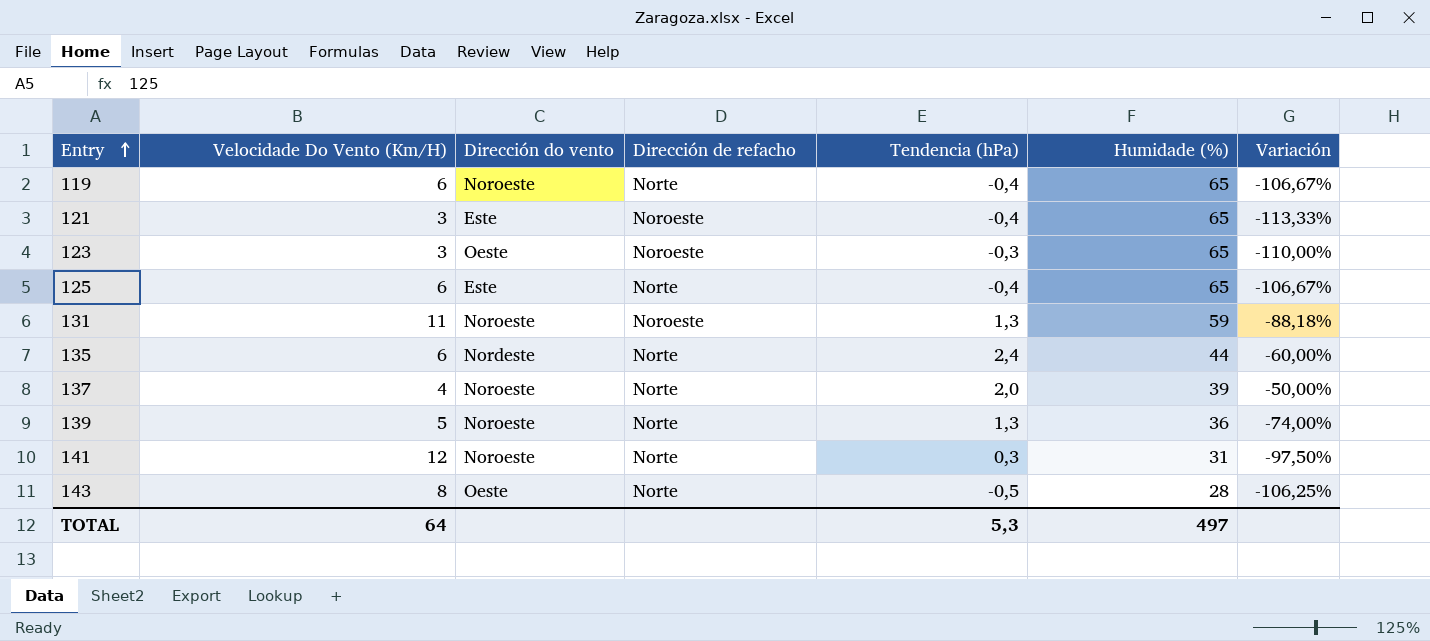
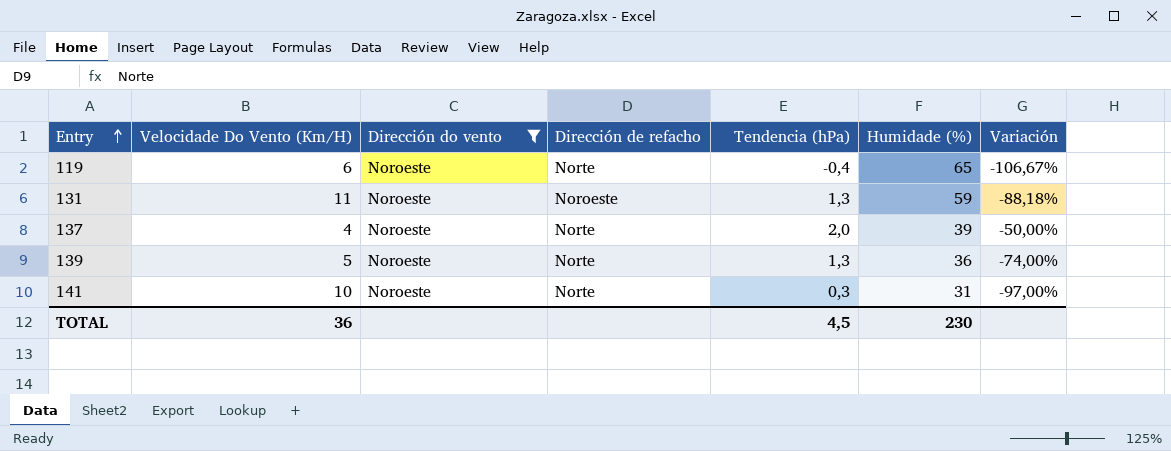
filter: none -> Dirección do vento = Noroeste
141 | Velocidade Do Vento (Km/H): 12 -> 10
141 | Variación: -97,50% -> -97,00%
TOTAL | Velocidade Do Vento (Km/H): 64 -> 36
TOTAL | Tendencia (hPa): 5,3 -> 4,5
TOTAL | Humidade (%): 497 -> 230

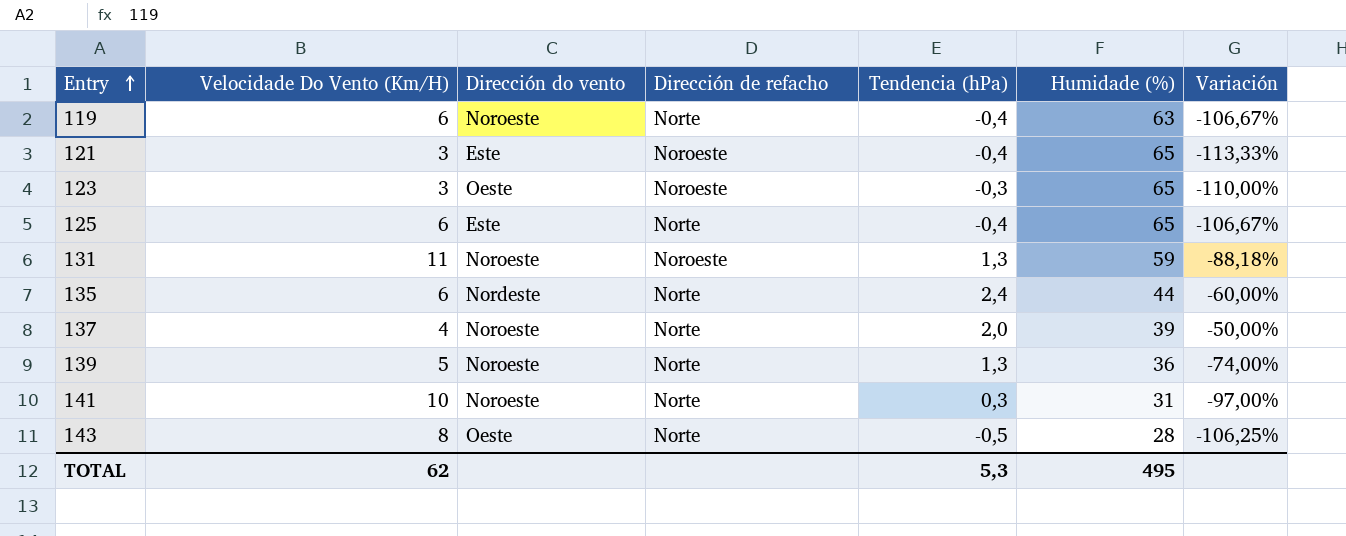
filter: Dirección do vento = Noroeste -> none
119 | Humidade (%): 65 -> 63
TOTAL | Velocidade Do Vento (Km/H): 36 -> 62
TOTAL | Tendencia (hPa): 4,5 -> 5,3
TOTAL | Humidade (%): 230 -> 495

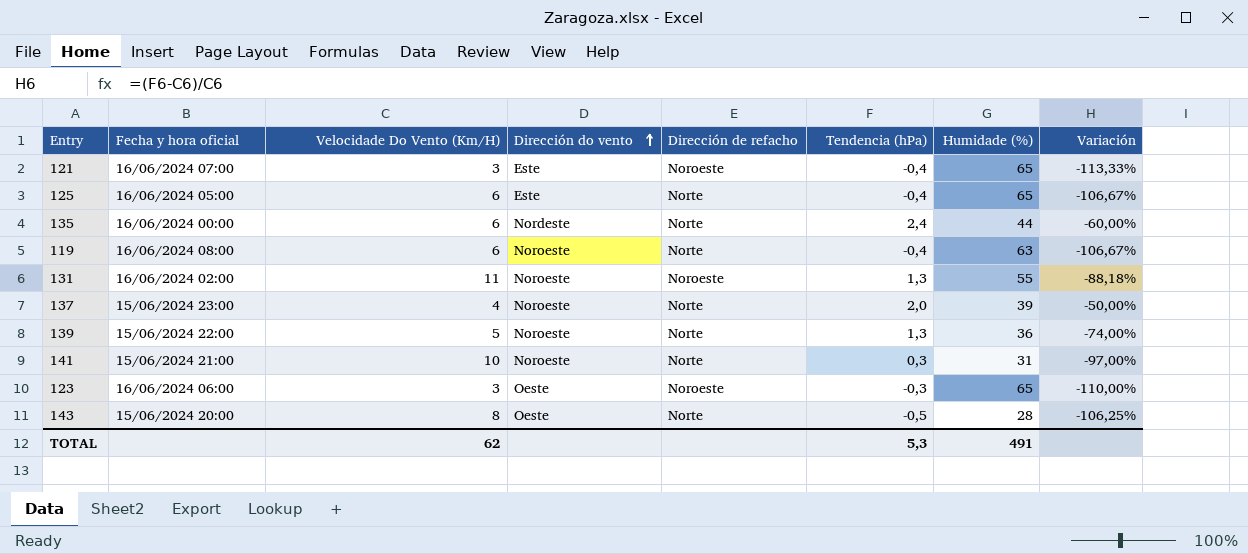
row order: Entry ascending -> Dirección do vento ascending
column Fecha y hora oficial | position: none -> 2
131 | Humidade (%): 59 -> 55
TOTAL | Humidade (%): 495 -> 491

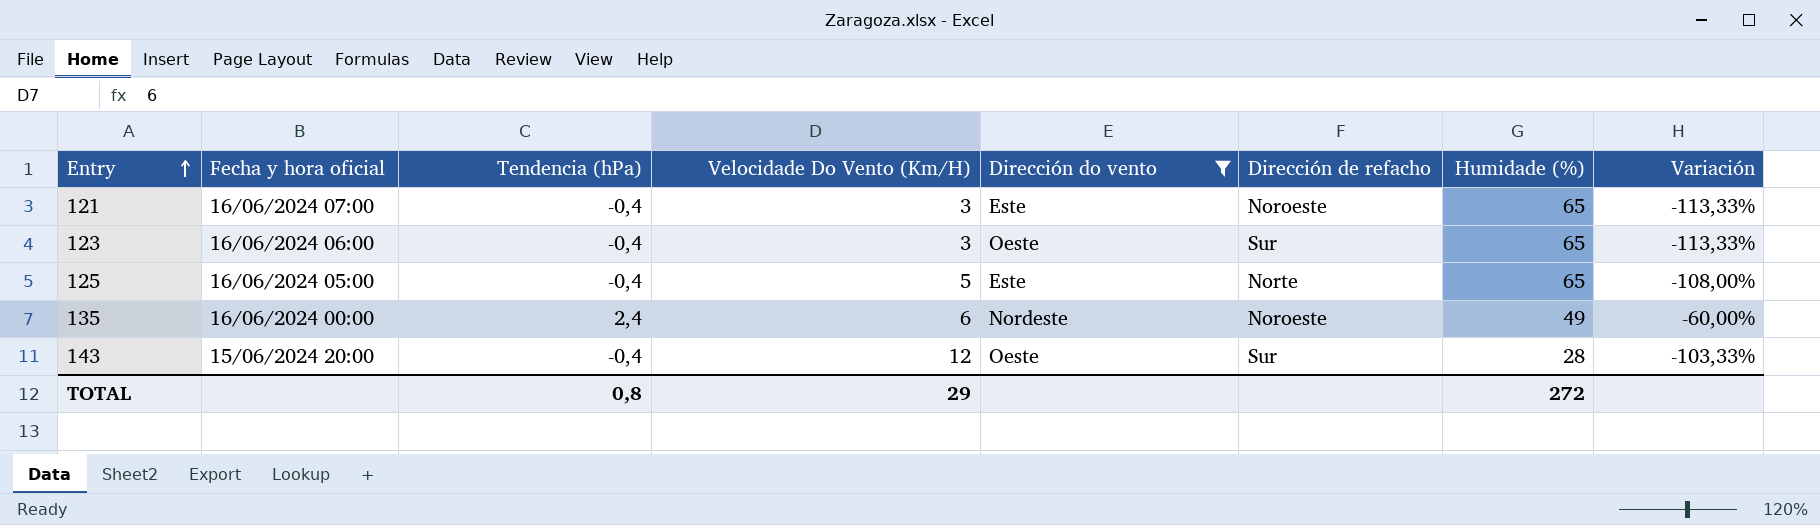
filter: none -> Dirección do vento != Noroeste
row order: Dirección do vento ascending -> Entry ascending
column Tendencia (hPa) | position: 6 -> 3
123 | Tendencia (hPa): -0,3 -> -0,4
123 | Dirección de refacho: Noroeste -> Sur
123 | Variación: -110,00% -> -113,33%
125 | Velocidade Do Vento (Km/H): 6 -> 5
125 | Variación: -106,67% -> -108,00%
135 | Dirección de refacho: Norte -> Noroeste
135 | Humidade (%): 44 -> 49
143 | Tendencia (hPa): -0,5 -> -0,4
143 | Velocidade Do Vento (Km/H): 8 -> 12
143 | Dirección de refacho: Norte -> Sur
143 | Variación: -106,25% -> -103,33%
TOTAL | Tendencia (hPa): 5,3 -> 0,8
TOTAL | Velocidade Do Vento (Km/H): 62 -> 29
TOTAL | Humidade (%): 491 -> 272

